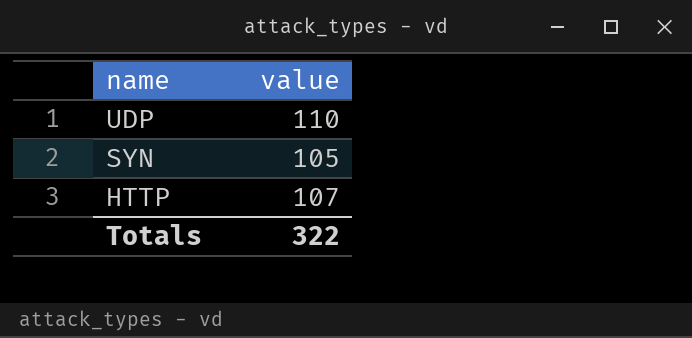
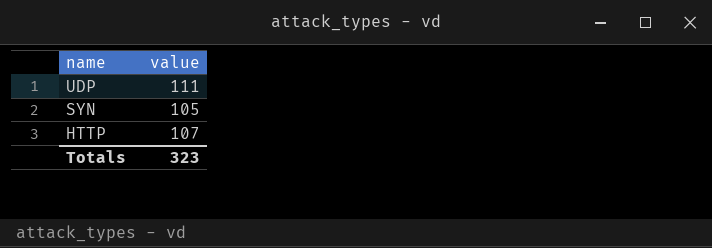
UDP | value: 110 -> 111
Totals | value: 322 -> 323

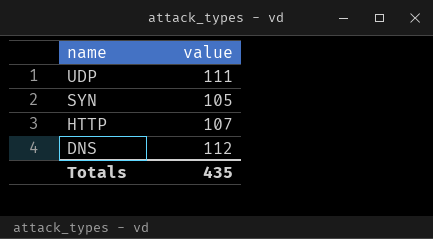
row DNS: none -> 112
Totals | value: 323 -> 435

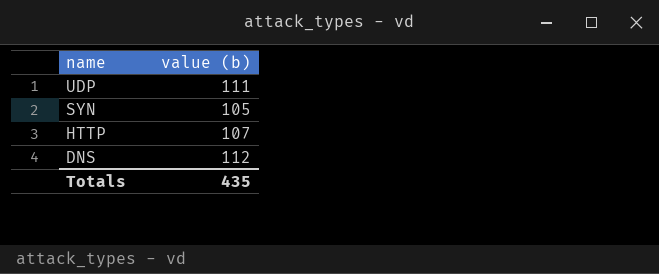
column name: value -> value (b)

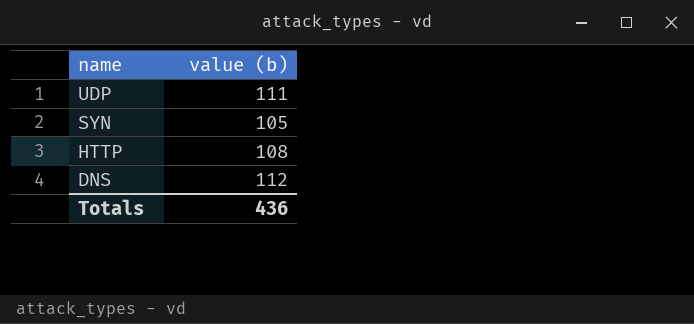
HTTP | value (b): 107 -> 108
Totals | value (b): 435 -> 436

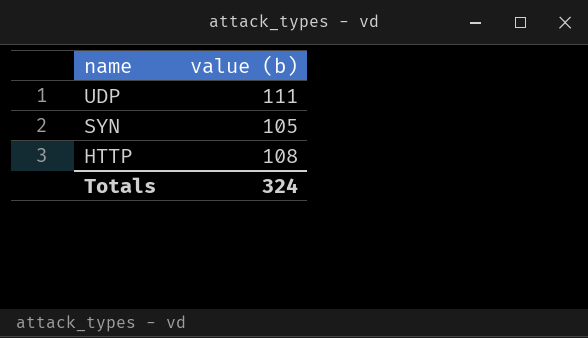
row DNS: 112 -> none
Totals | value (b): 436 -> 324

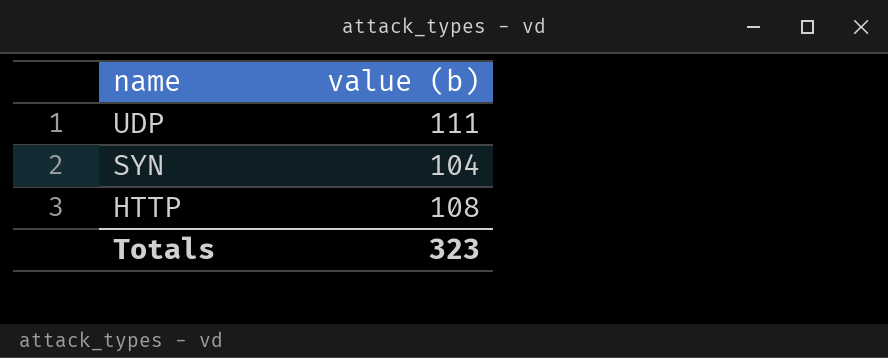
SYN | value (b): 105 -> 104
Totals | value (b): 324 -> 323

